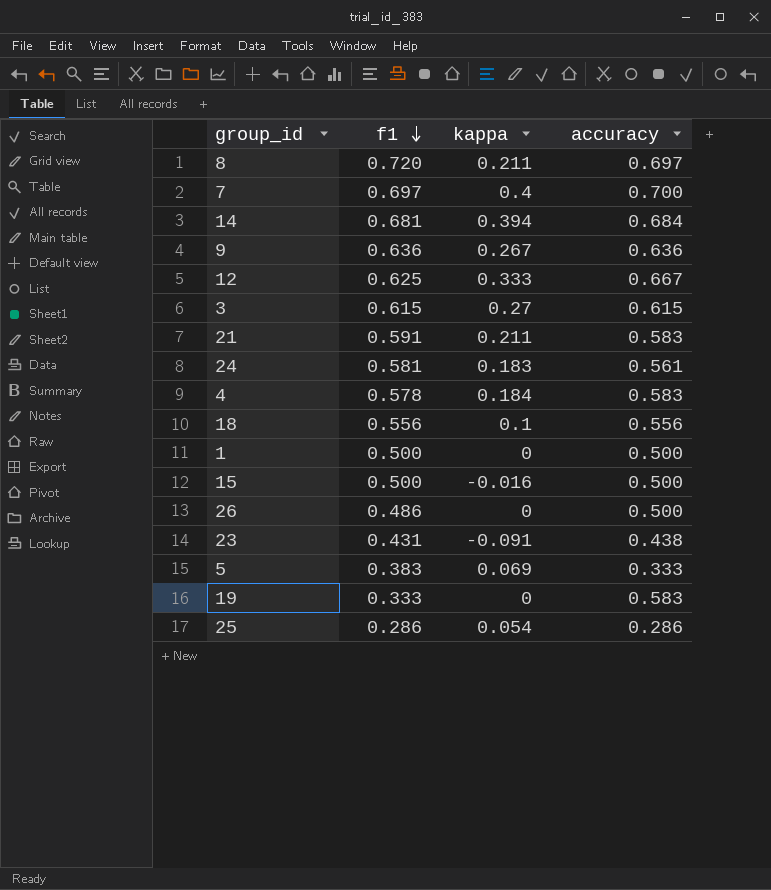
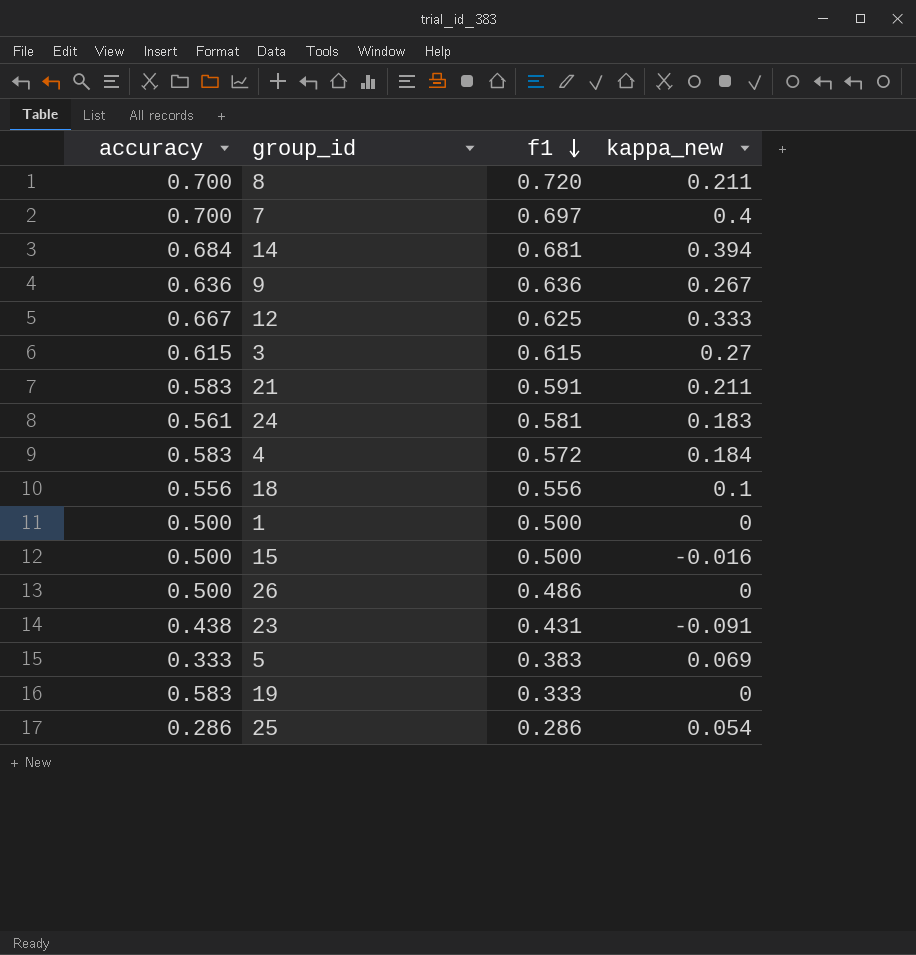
column accuracy | position: 4 -> 1
column name: kappa -> kappa_new
8 | accuracy: 0.697 -> 0.700
4 | f1: 0.578 -> 0.572

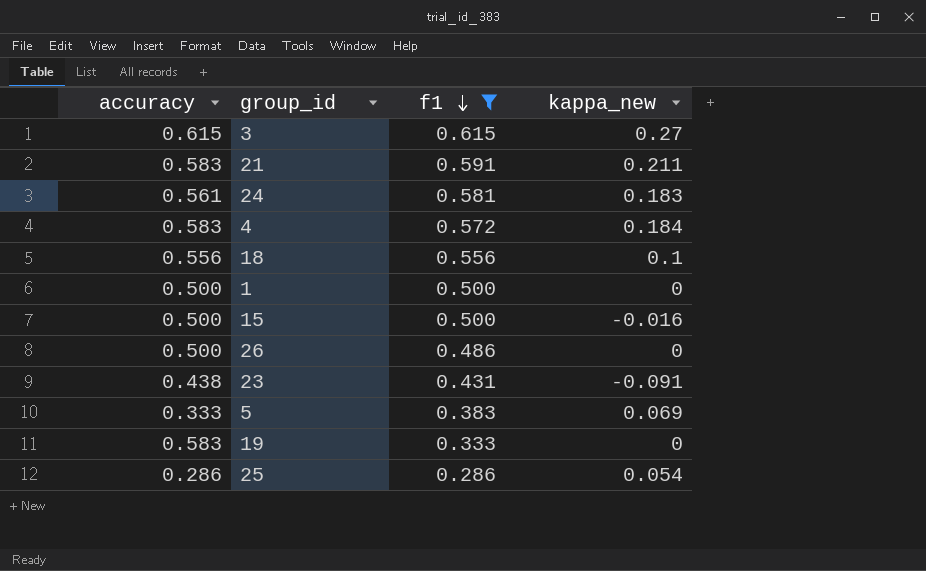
filter: none -> f1 <= 0.615

